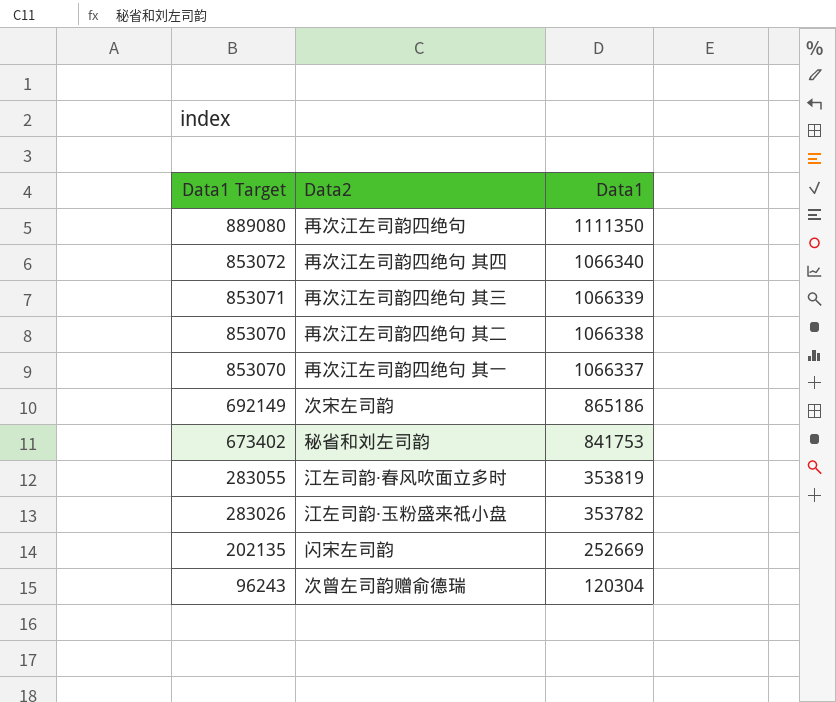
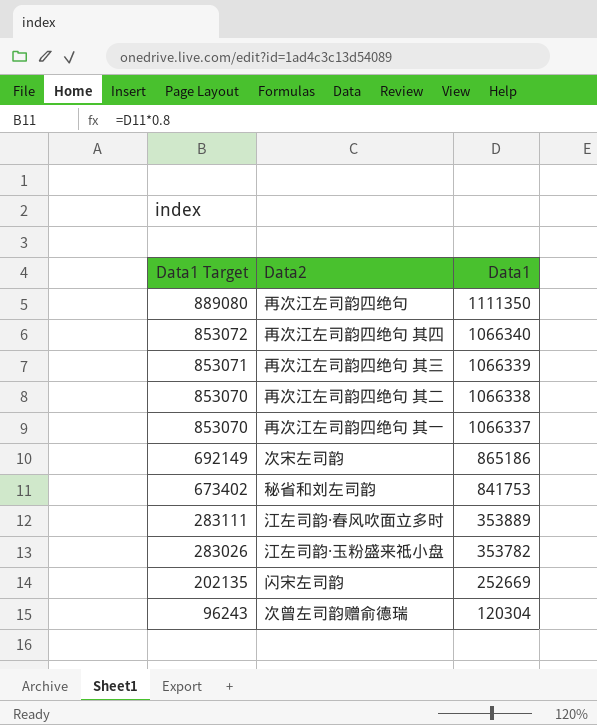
江左司韵·春风吹面立多时 | Data1 Target: 283055 -> 283111
江左司韵·春风吹面立多时 | Data1: 353819 -> 353889

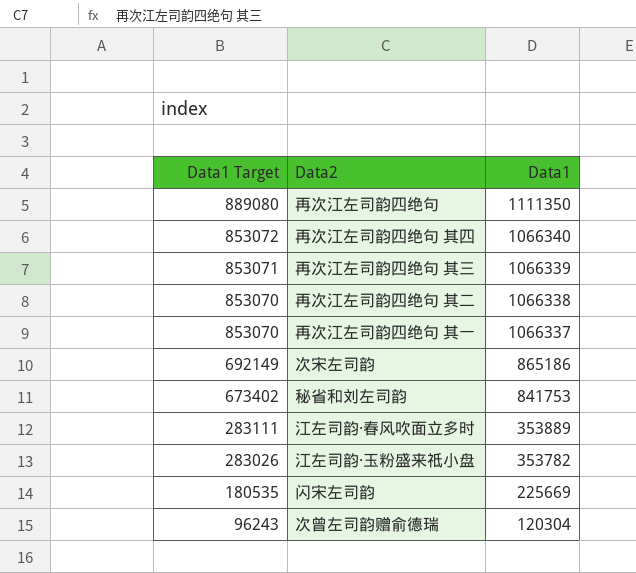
闪宋左司韵 | Data1 Target: 202135 -> 180535
闪宋左司韵 | Data1: 252669 -> 225669

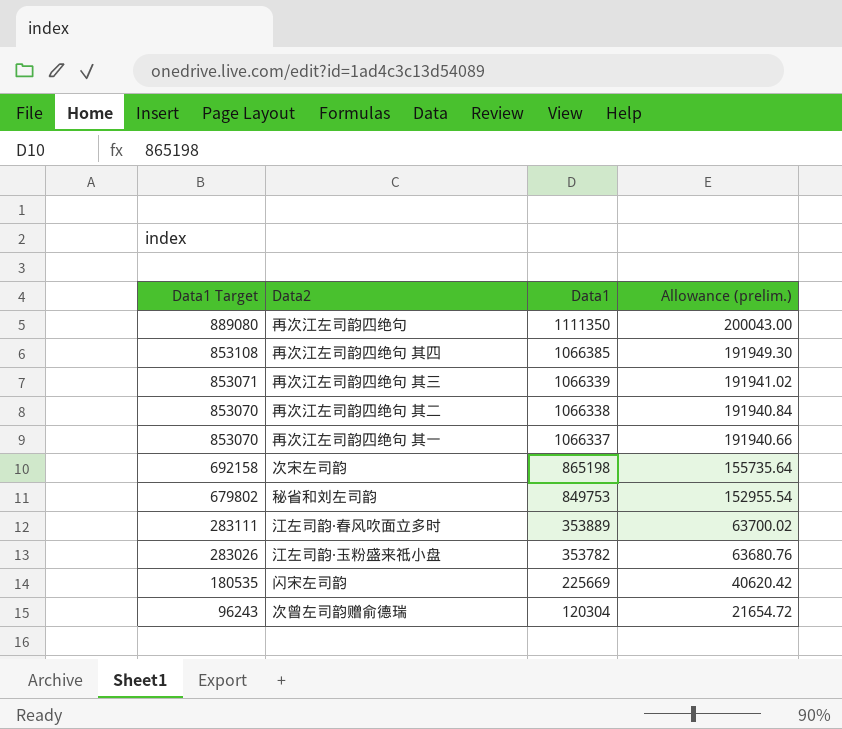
column Allowance (prelim.) | formula: none -> [Data1] * 0.18
再次江左司韵四绝句 其四 | Data1 Target: 853072 -> 853108
再次江左司韵四绝句 其四 | Data1: 1066340 -> 1066385
次宋左司韵 | Data1 Target: 692149 -> 692158
次宋左司韵 | Data1: 865186 -> 865198
秘省和刘左司韵 | Data1 Target: 673402 -> 679802
秘省和刘左司韵 | Data1: 841753 -> 849753

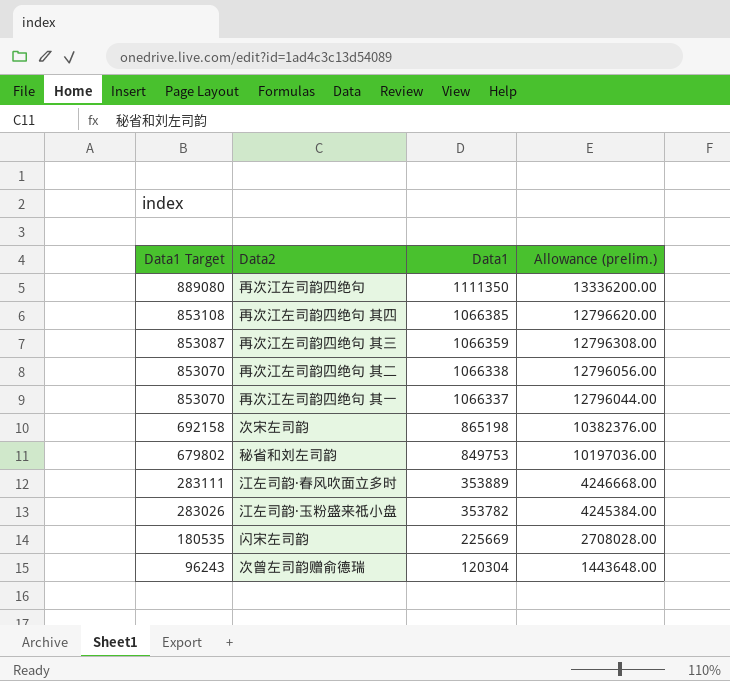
column Allowance (prelim.) | formula: [Data1] * 0.18 -> [Data1] * 12
再次江左司韵四绝句 其三 | Data1 Target: 853071 -> 853087
再次江左司韵四绝句 其三 | Data1: 1066339 -> 1066359

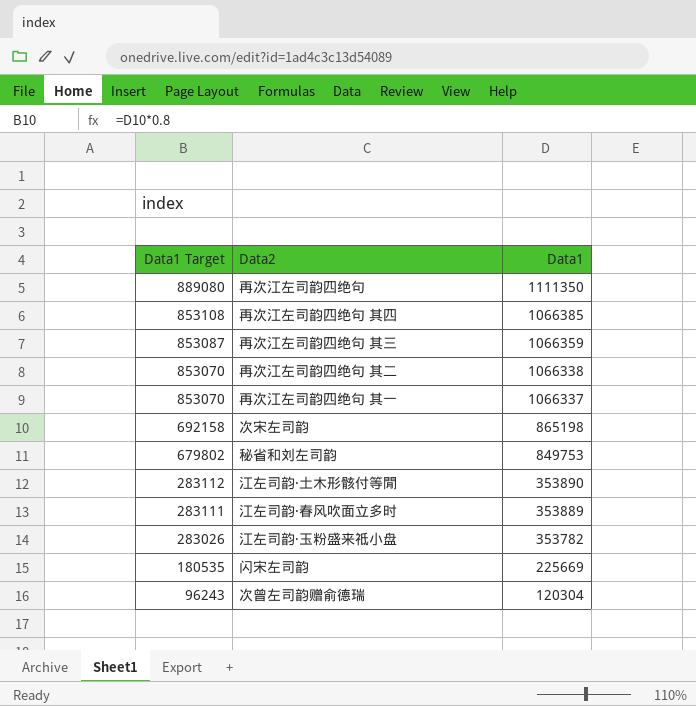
column Allowance (prelim.) | formula: [Data1] * 12 -> none
row 江左司韵·土木形骸付等閒: none -> 283112 | 353890

